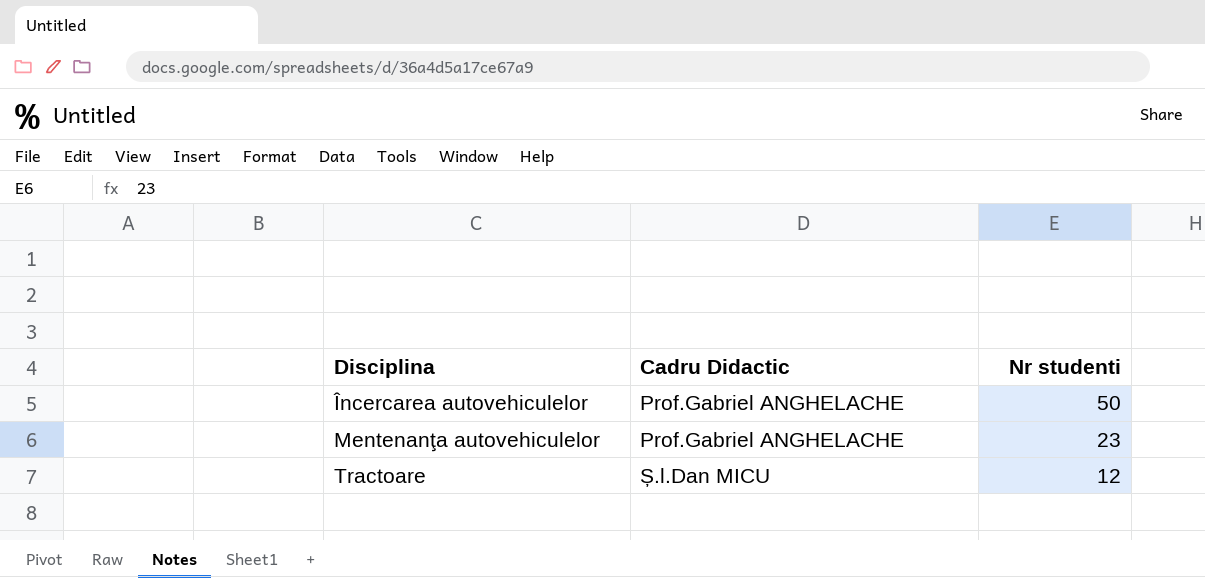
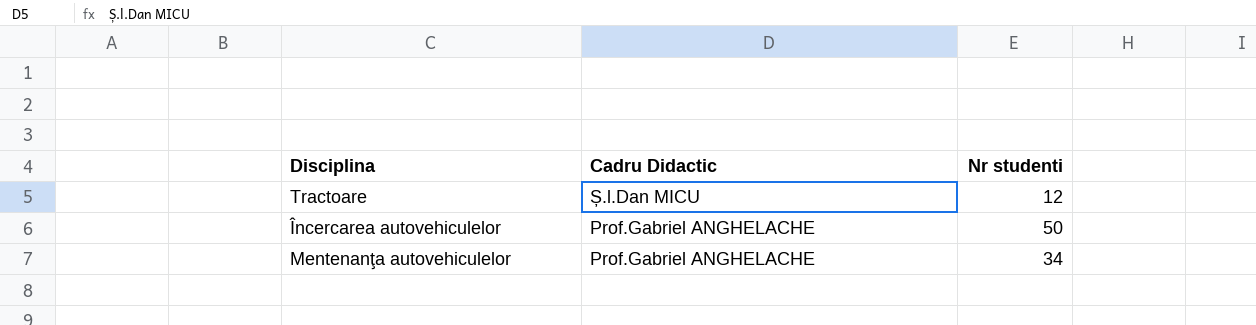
row order: Disciplina ascending -> Cadru Didactic descending
Mentenanţa autovehiculelor | Nr studenti: 23 -> 34

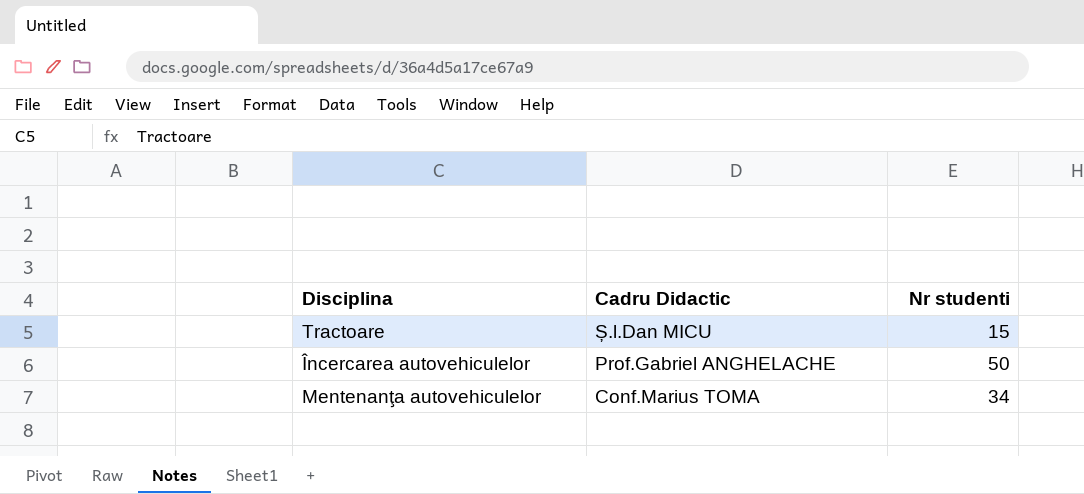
Tractoare | Nr studenti: 12 -> 15
Mentenanţa autovehiculelor | Cadru Didactic: Prof.Gabriel ANGHELACHE -> Conf.Marius TOMA

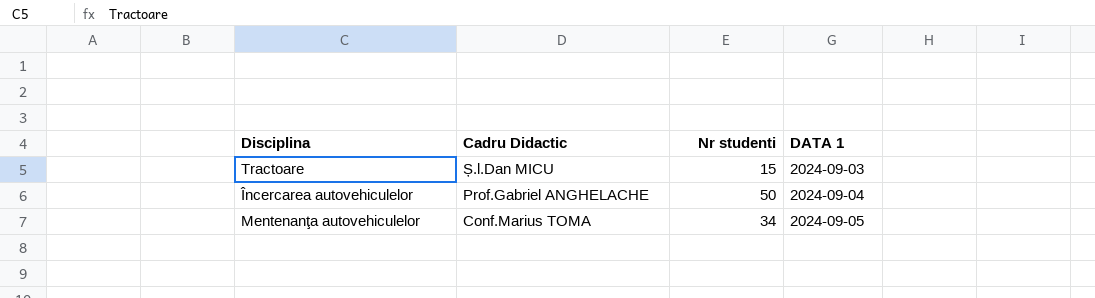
column DATA 1 | position: none -> 4

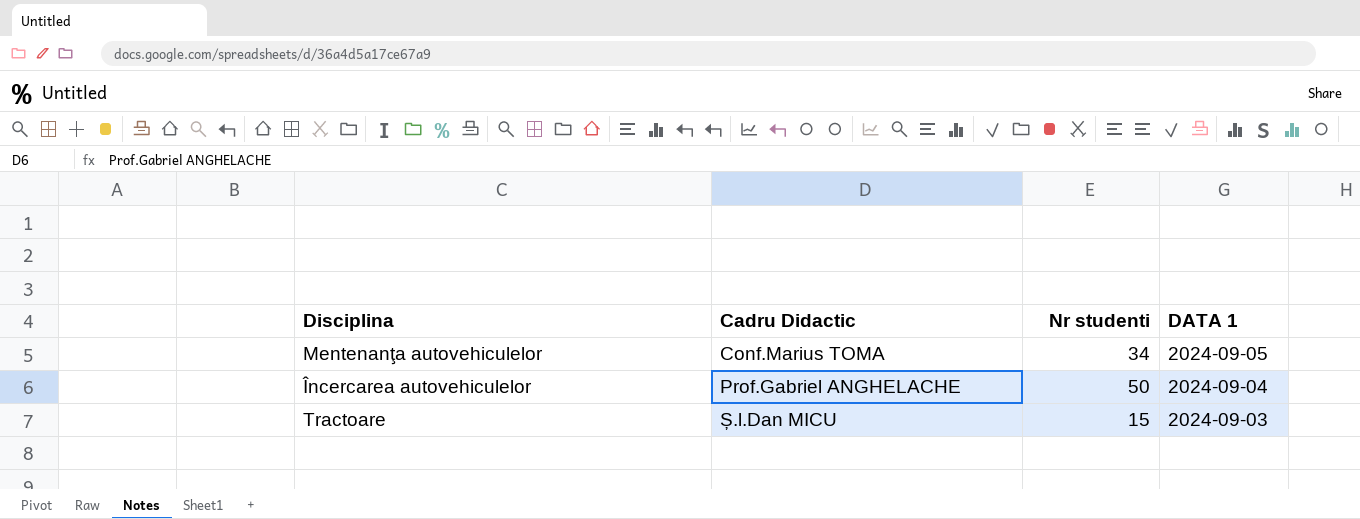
row order: Cadru Didactic descending -> Cadru Didactic ascending

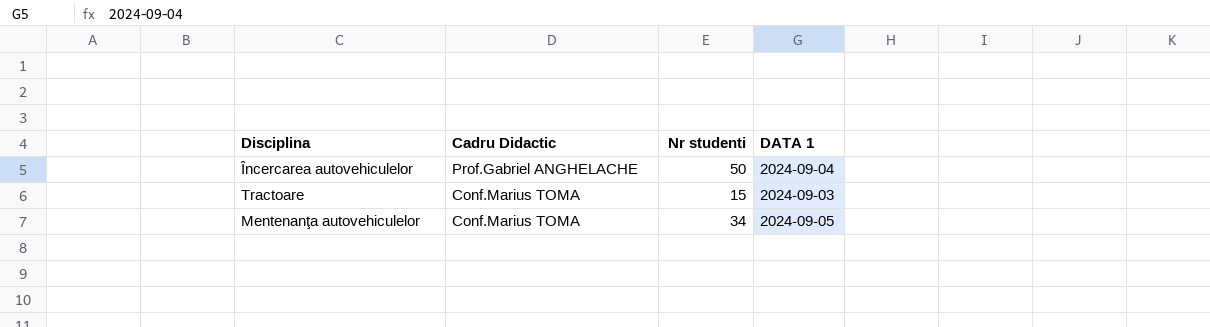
row order: Cadru Didactic ascending -> Cadru Didactic descending
Tractoare | Cadru Didactic: Ș.l.Dan MICU -> Conf.Marius TOMA

